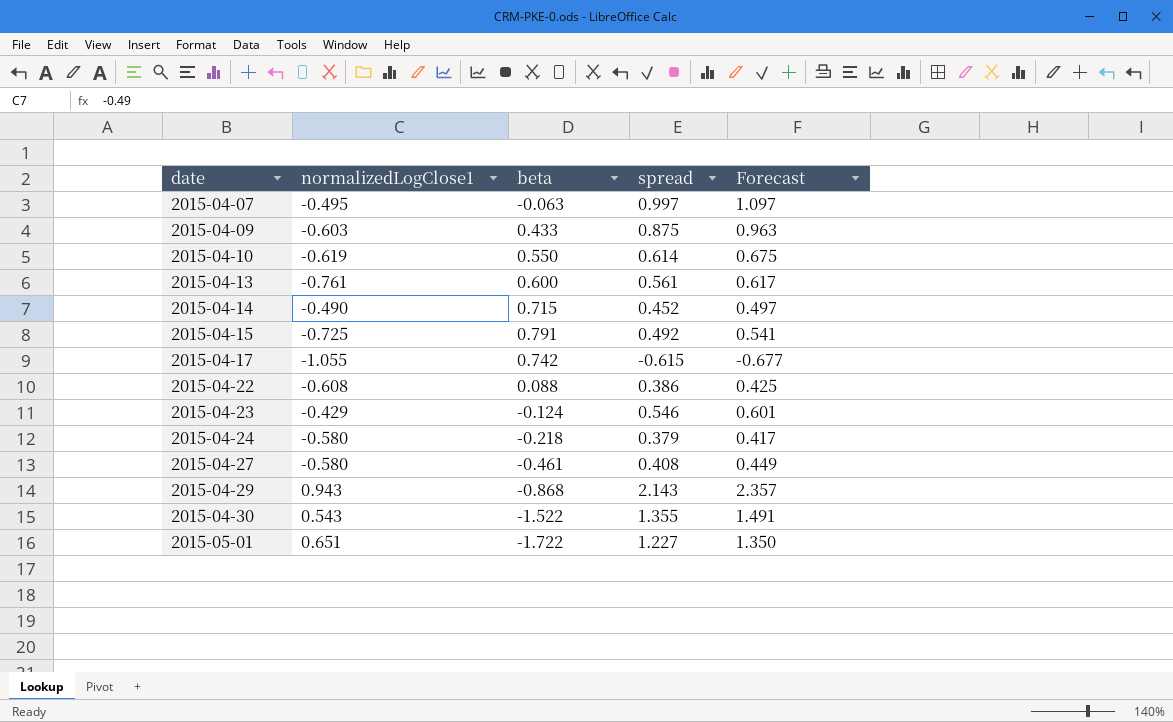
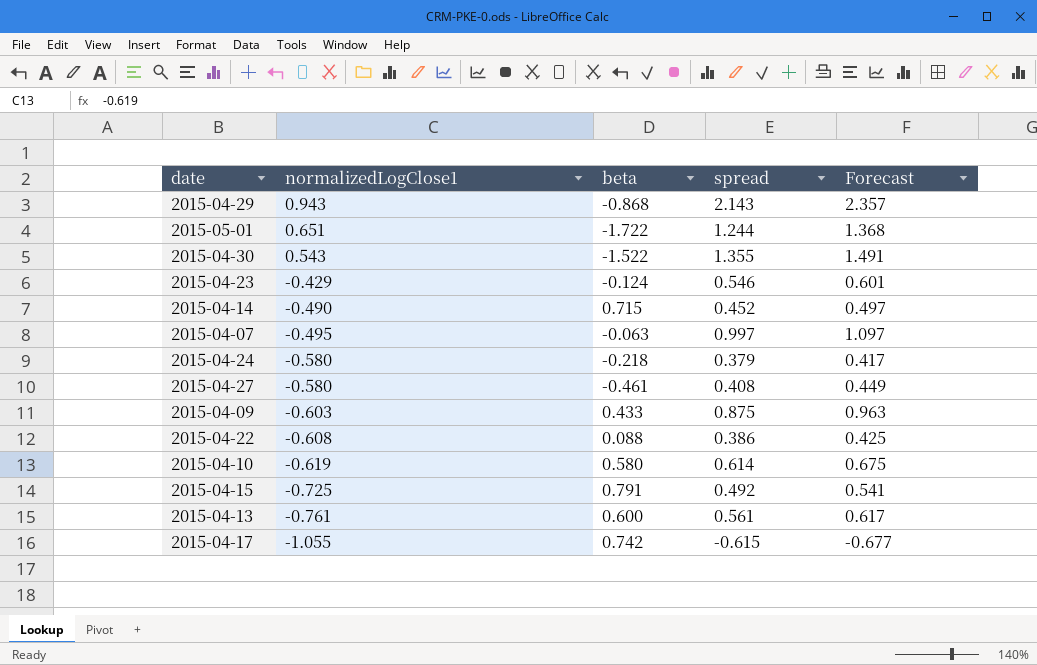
row order: date ascending -> normalizedLogClose1 descending
2015-05-01 | spread: 1.227 -> 1.244
2015-05-01 | Forecast: 1.350 -> 1.368
2015-04-10 | beta: 0.550 -> 0.580

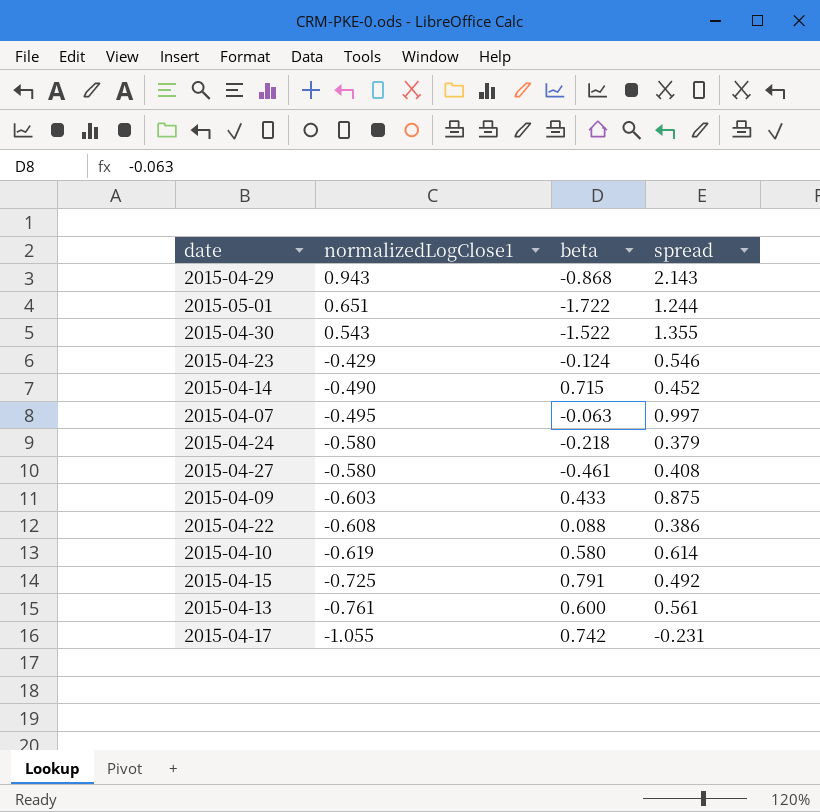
column Forecast | formula: [spread] * 1.1 -> none
2015-04-17 | spread: -0.615 -> -0.231

